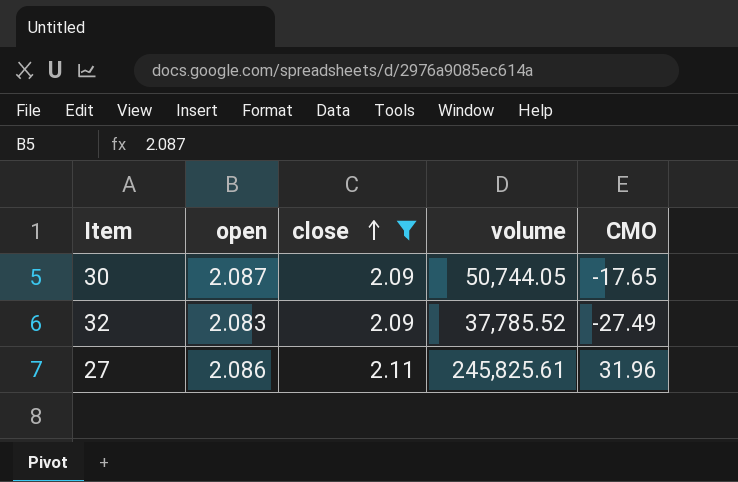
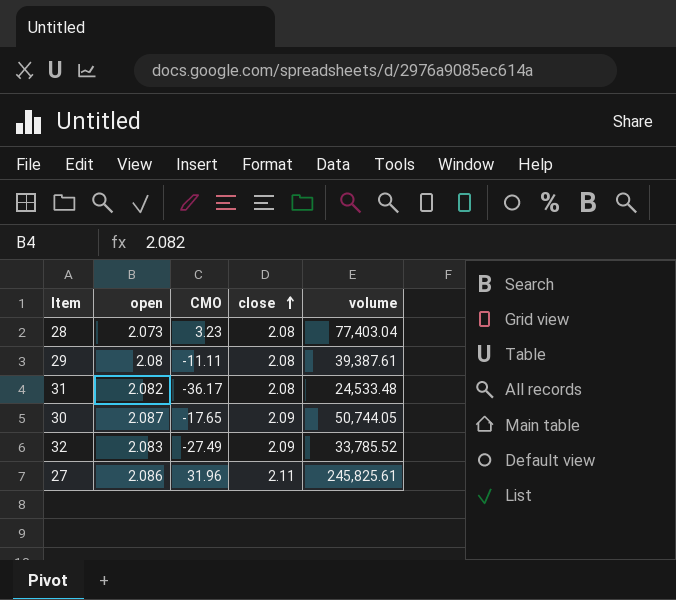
filter: close != 2.08 -> none
column CMO | position: 5 -> 3
32 | volume: 37,785.52 -> 33,785.52

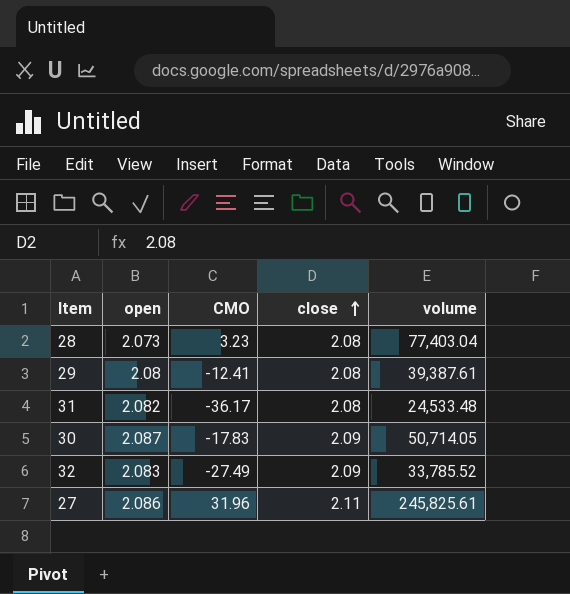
29 | CMO: -11.11 -> -12.41
30 | CMO: -17.65 -> -17.83
30 | volume: 50,744.05 -> 50,714.05

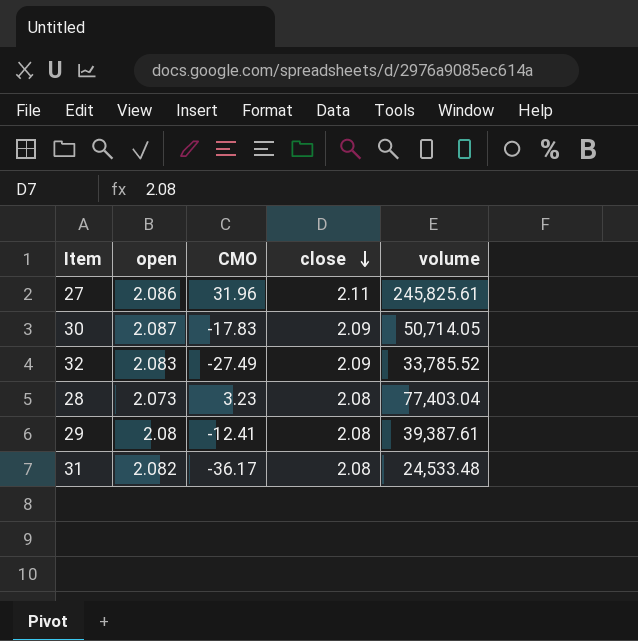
row order: close ascending -> close descending

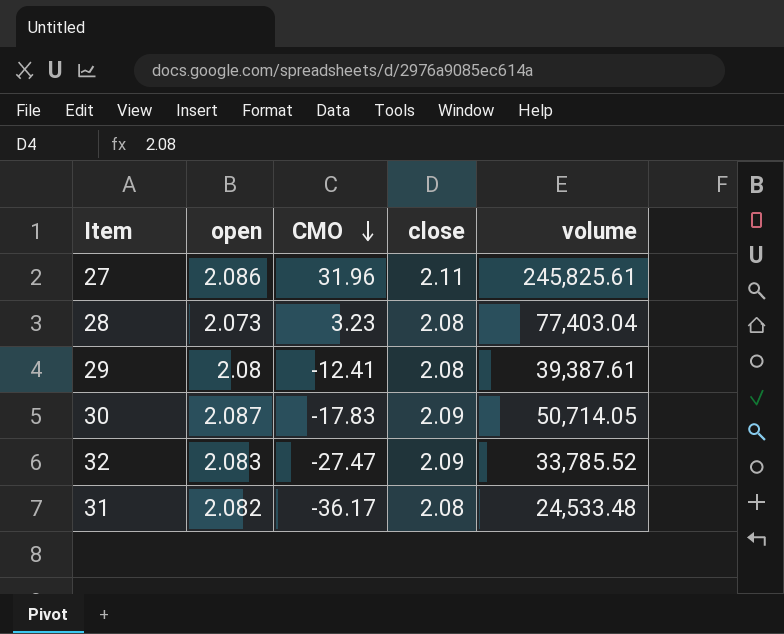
row order: close descending -> CMO descending
32 | CMO: -27.49 -> -27.47

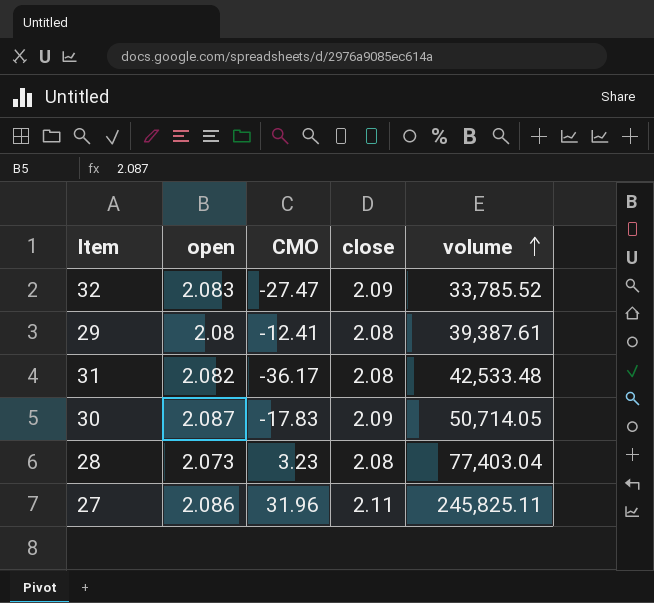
row order: CMO descending -> volume ascending
31 | volume: 24,533.48 -> 42,533.48
27 | volume: 245,825.61 -> 245,825.11

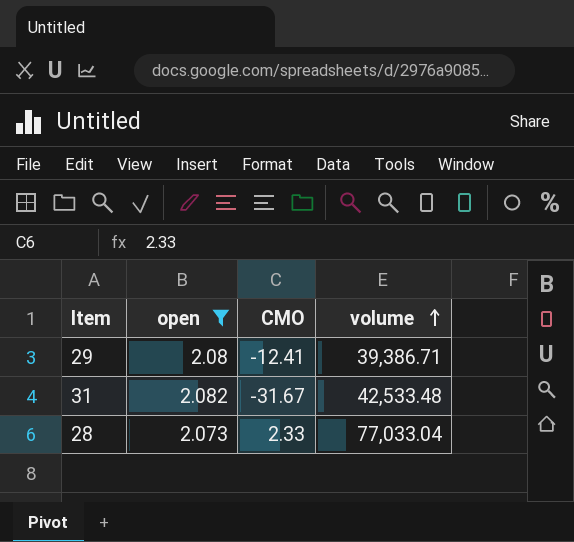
filter: none -> open <= 2.082
column close | position: 4 -> none
29 | volume: 39,387.61 -> 39,386.71
31 | CMO: -36.17 -> -31.67
28 | CMO: 3.23 -> 2.33
28 | volume: 77,403.04 -> 77,033.04

